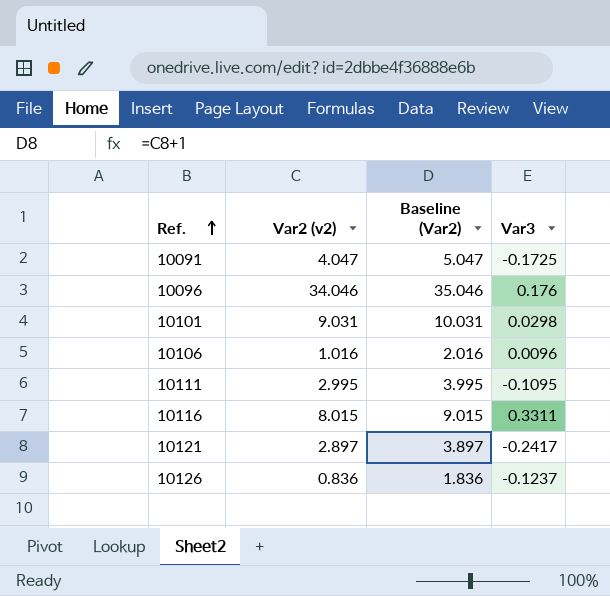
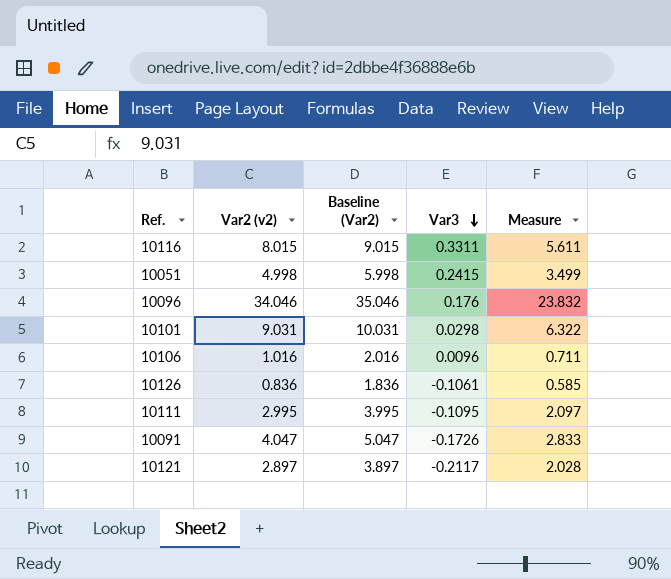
row order: Ref. ascending -> Var3 descending
column Measure | formula: none -> [Var2 (v2)] * 0.7
row 10051: none -> 4.998 | 5.998 | 0.2415 | 3.499
10126 | Var3: -0.1237 -> -0.1061
10091 | Var3: -0.1725 -> -0.1726
10121 | Var3: -0.2417 -> -0.2117

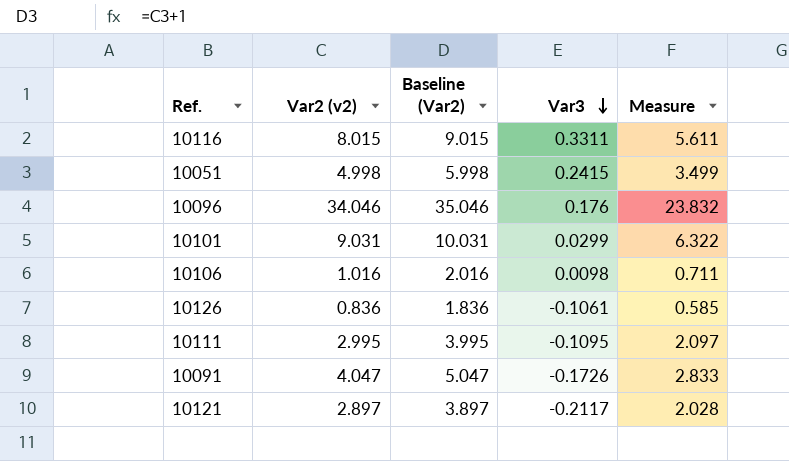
10101 | Var3: 0.0298 -> 0.0299
10106 | Var3: 0.0096 -> 0.0098

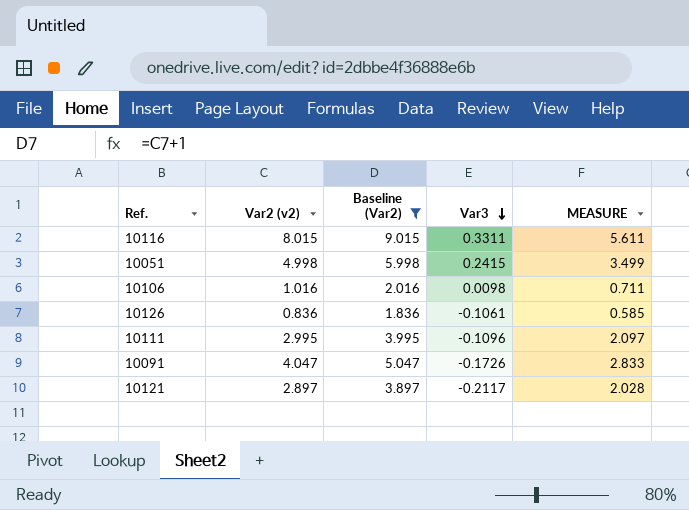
filter: none -> Baseline (Var2) <= 9.015
column name: Measure -> MEASURE
10111 | Var3: -0.1095 -> -0.1096

